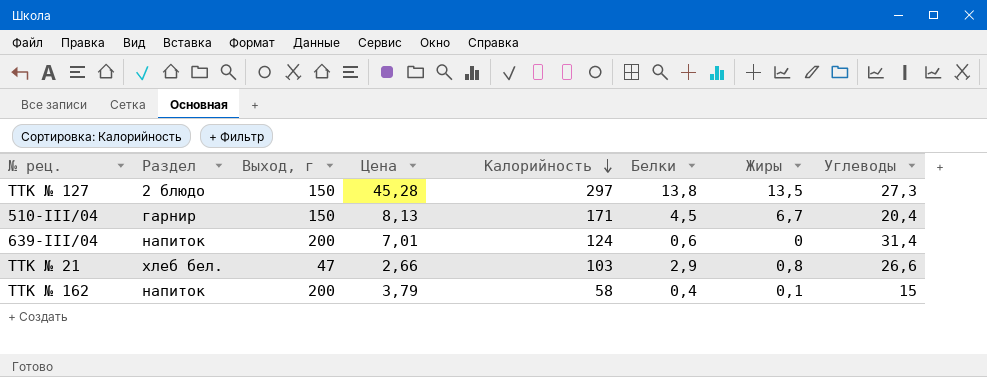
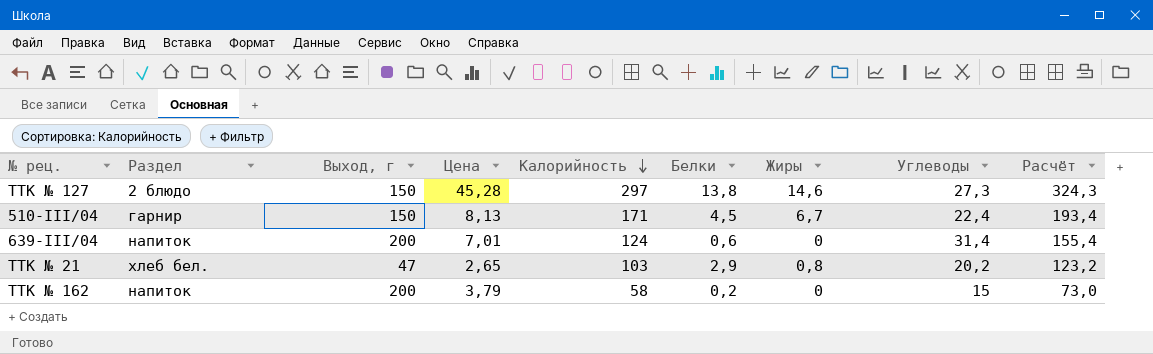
column Расчёт | formula: none -> [Калорийность] + [Углеводы]
ТТК № 127 | Жиры: 13,5 -> 14,6
510-III/04 | Углеводы: 20,4 -> 22,4
ТТК № 21 | Цена: 2,66 -> 2,65
ТТК № 21 | Углеводы: 26,6 -> 20,2
ТТК № 162 | Белки: 0,4 -> 0,2
ТТК № 162 | Жиры: 0,1 -> 0

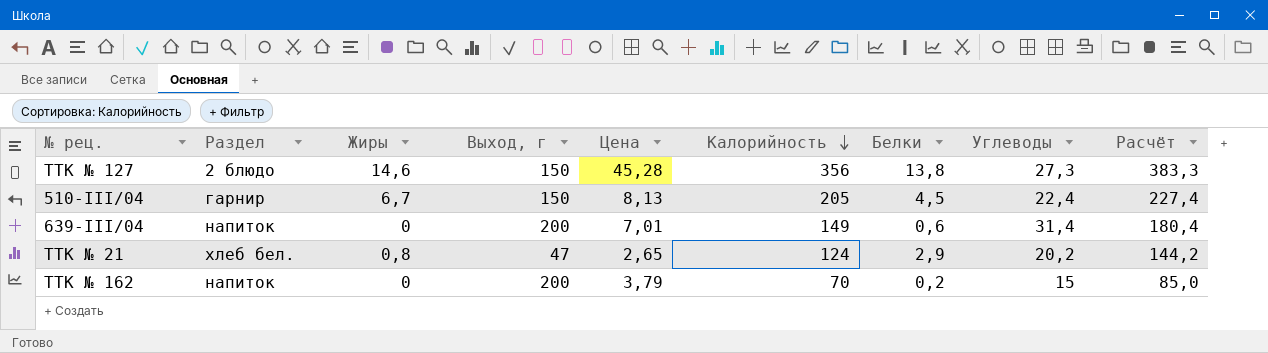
column Жиры | position: 7 -> 3
ТТК № 127 | Калорийность: 297 -> 356
ТТК № 127 | Расчёт: 324,3 -> 383,3
510-III/04 | Калорийность: 171 -> 205
510-III/04 | Расчёт: 193,4 -> 227,4
639-III/04 | Калорийность: 124 -> 149
639-III/04 | Расчёт: 155,4 -> 180,4
ТТК № 21 | Калорийность: 103 -> 124
ТТК № 21 | Расчёт: 123,2 -> 144,2
ТТК № 162 | Калорийность: 58 -> 70
ТТК № 162 | Расчёт: 73,0 -> 85,0

